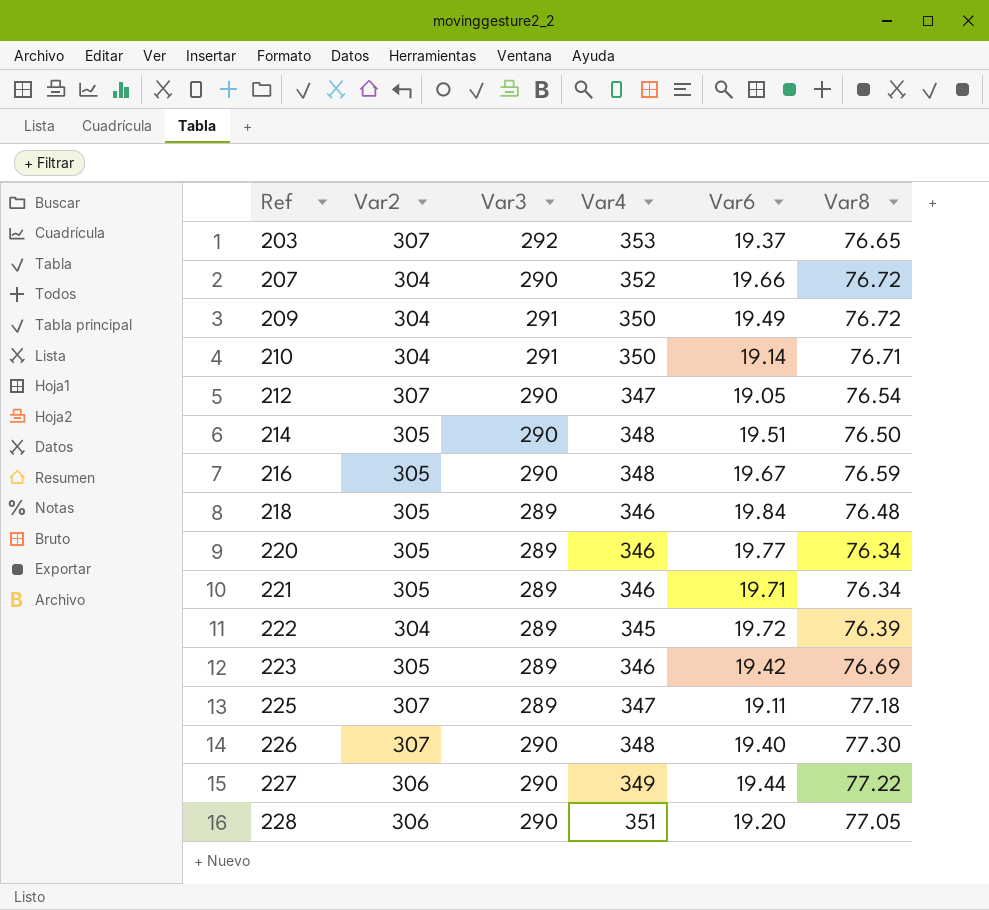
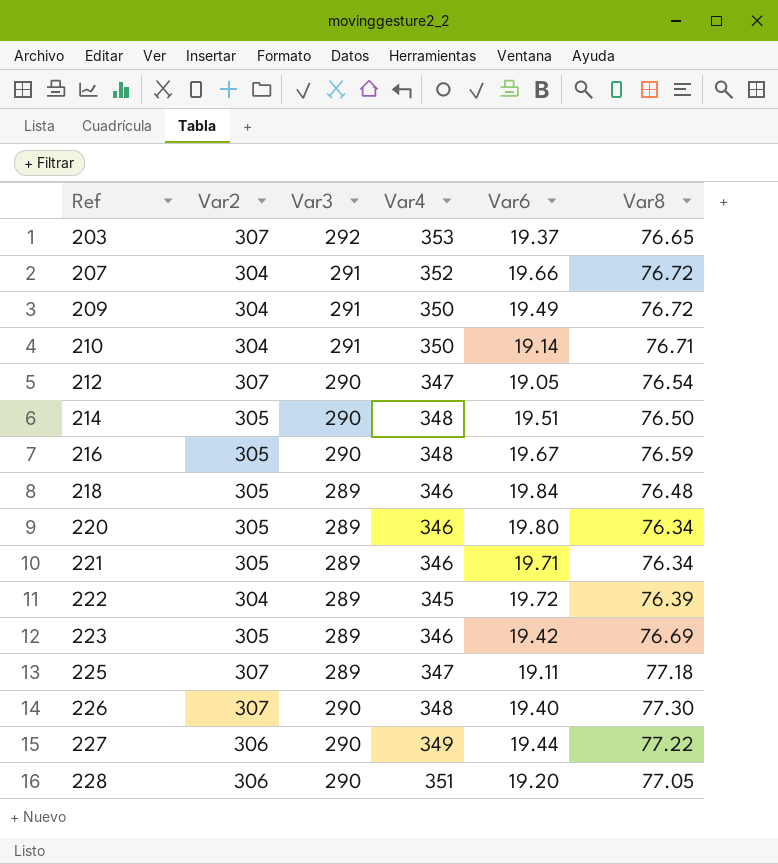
207 | Var3: 290 -> 291
220 | Var6: 19.77 -> 19.80

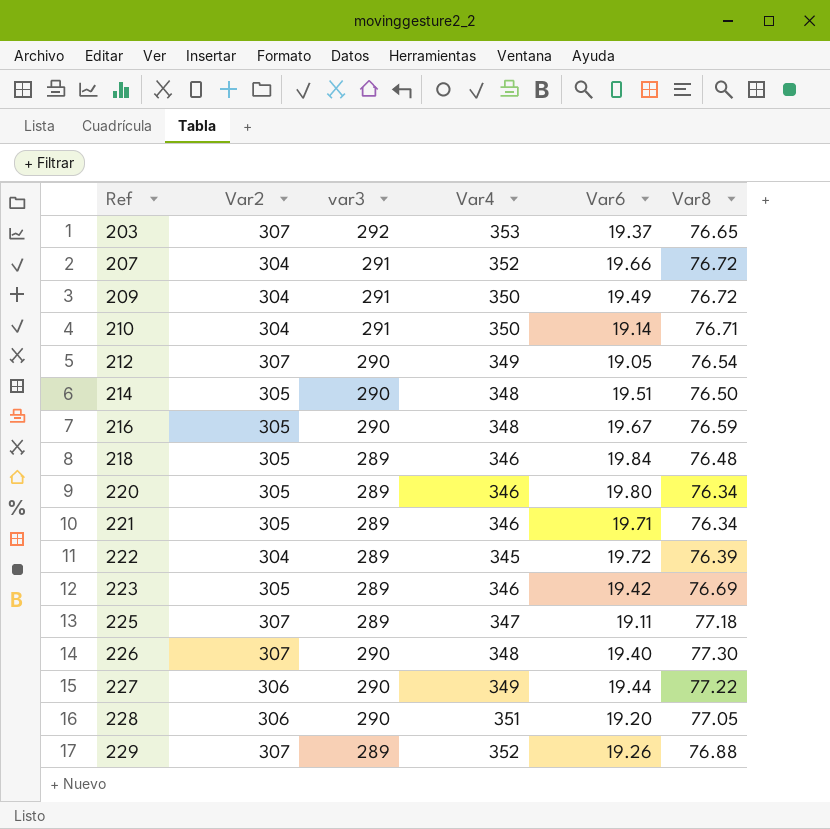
column name: Var3 -> var3
212 | Var4: 347 -> 349
row 229: none -> 307 | 289 | 352 | 19.26 | 76.88

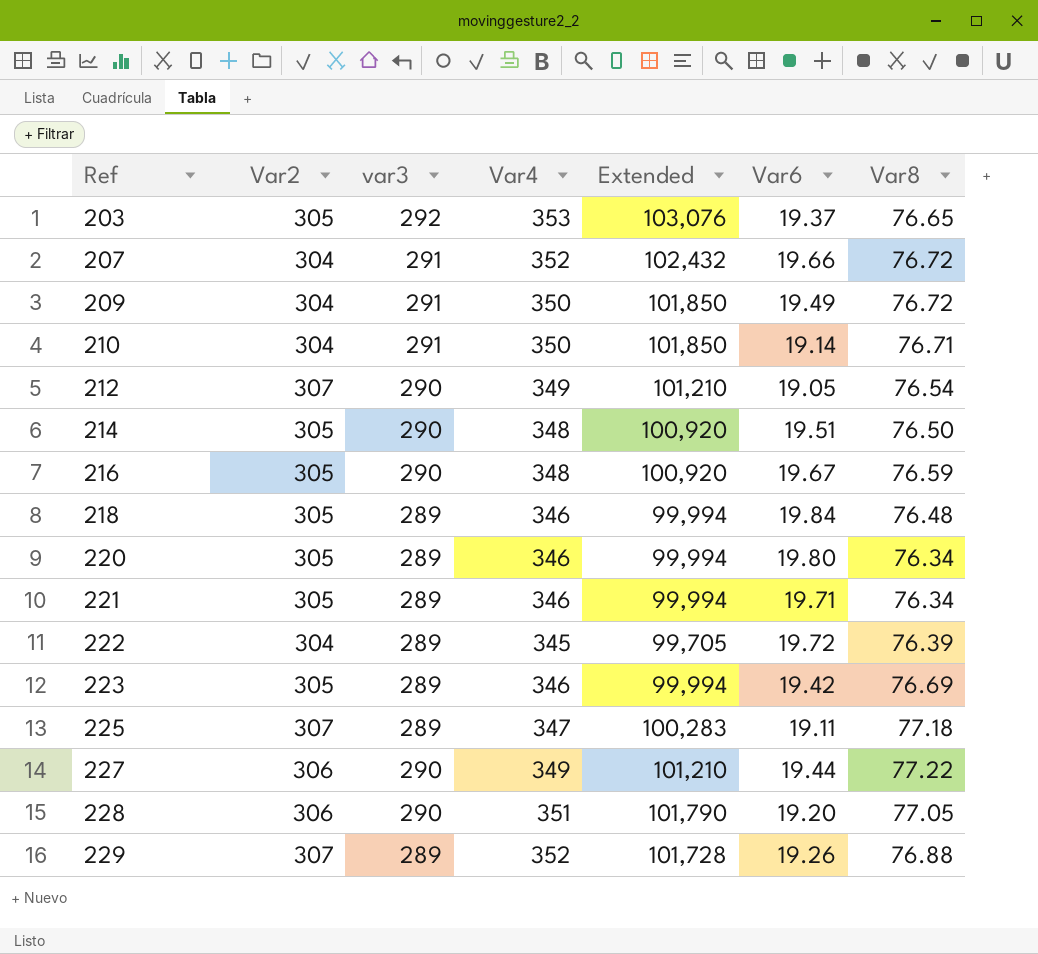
column Extended | formula: none -> [var3] * [Var4]
row 226: 307 | 290 | 348 | 19.40 | 77.30 -> none
203 | Var2: 307 -> 305

